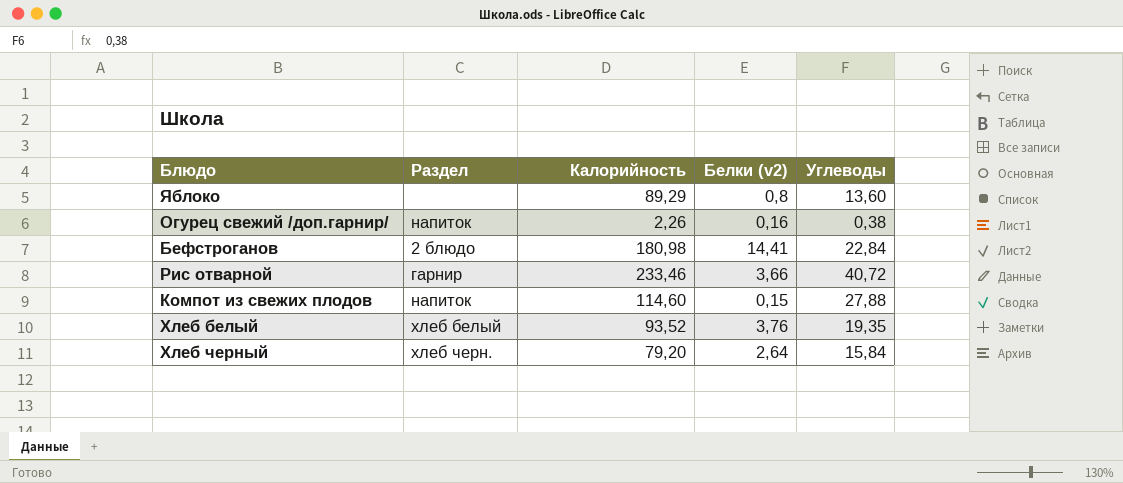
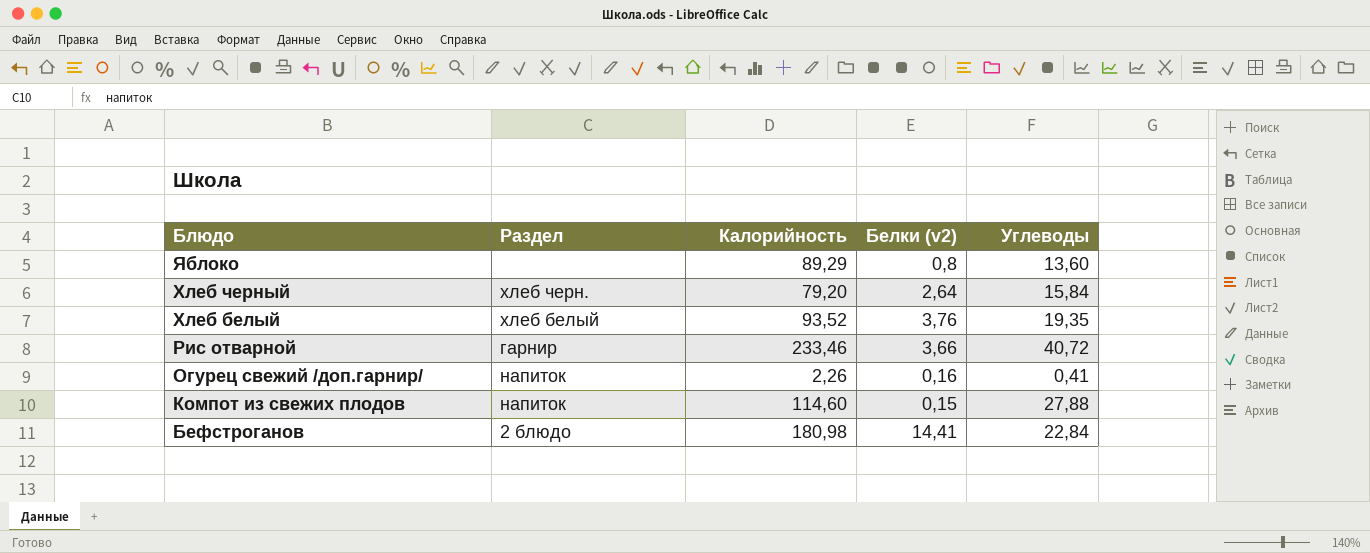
row order: none -> Блюдо descending
Огурец свежий /доп.гарнир/ | Углеводы: 0,38 -> 0,41

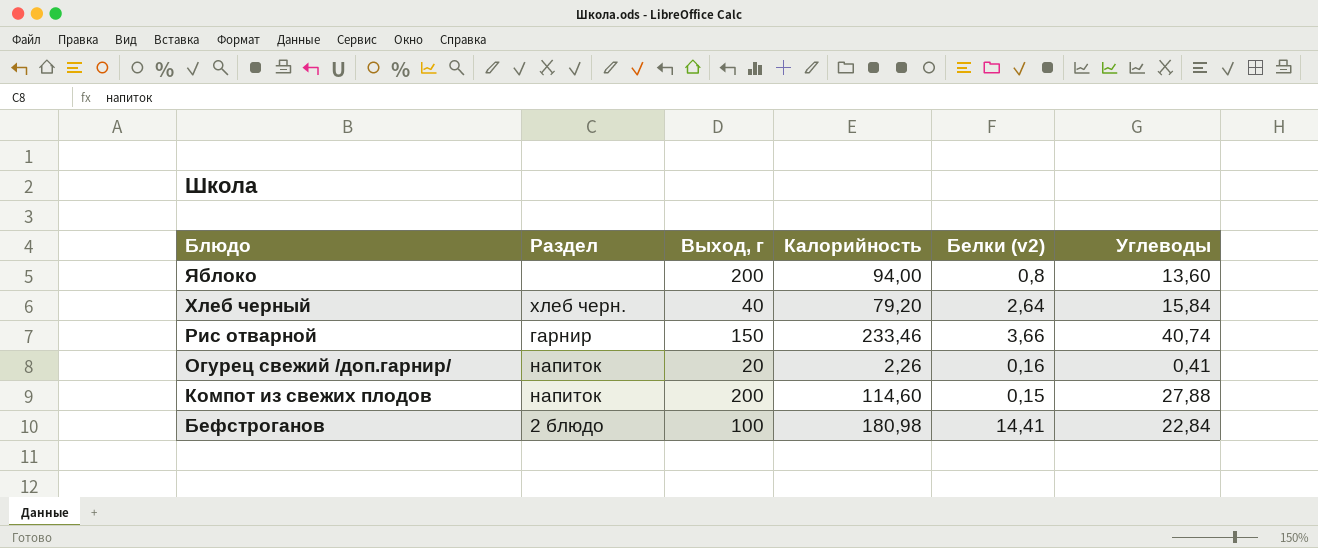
column Выход, г | position: none -> 3
row Хлеб белый: хлеб белый | 93,52 | 3,76 | 19,35 -> none
Яблоко | Калорийность: 89,29 -> 94,00
Рис отварной | Углеводы: 40,72 -> 40,74

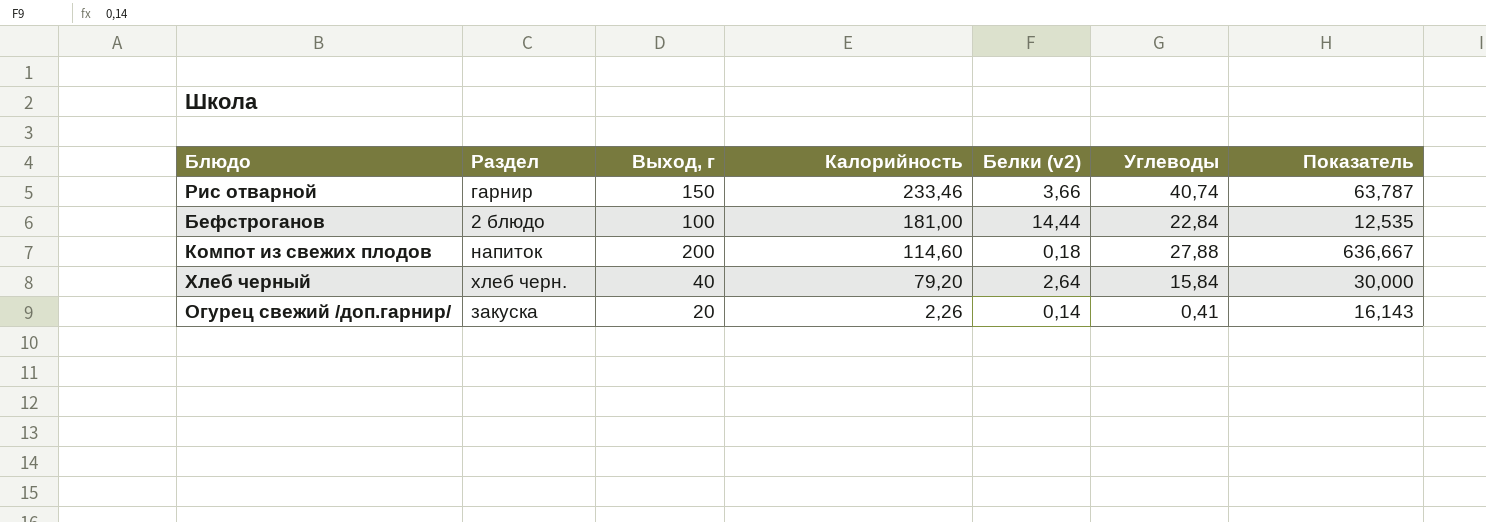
row order: Блюдо descending -> Калорийность descending
column Показатель | formula: none -> [Калорийность] / [Белки (v2)]
row Яблоко: none | 200 | 94,00 | 0,8 | 13,60 -> none
Бефстроганов | Калорийность: 180,98 -> 181,00
Бефстроганов | Белки (v2): 14,41 -> 14,44
Компот из свежих плодов | Белки (v2): 0,15 -> 0,18
Огурец свежий /доп.гарнир/ | Раздел: напиток -> закуска
Огурец свежий /доп.гарнир/ | Белки (v2): 0,16 -> 0,14

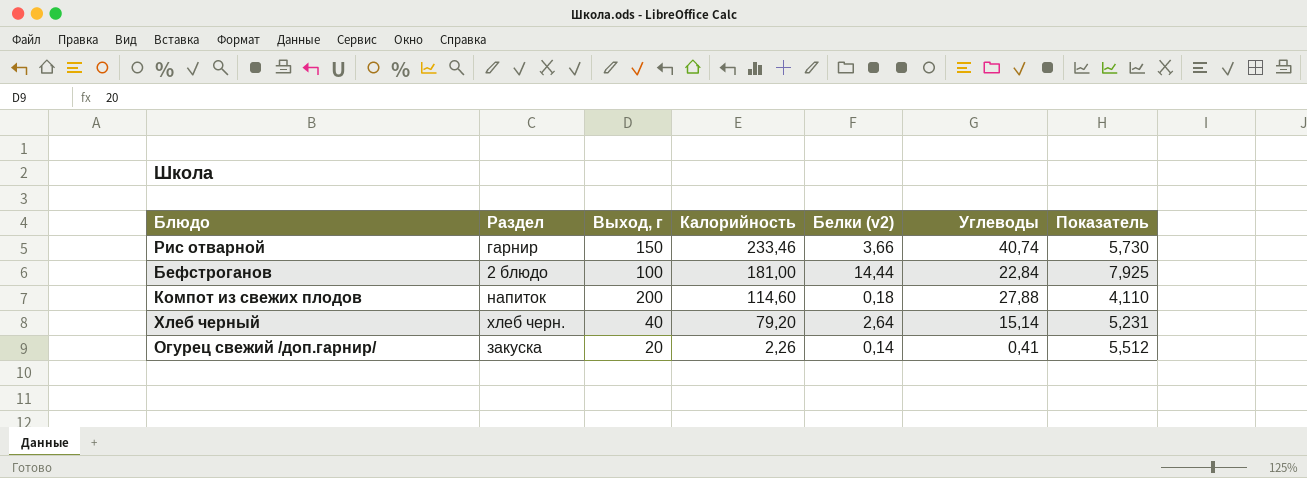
column Показатель | formula: [Калорийность] / [Белки (v2)] -> [Калорийность] / [Углеводы]
Хлеб черный | Углеводы: 15,84 -> 15,14

